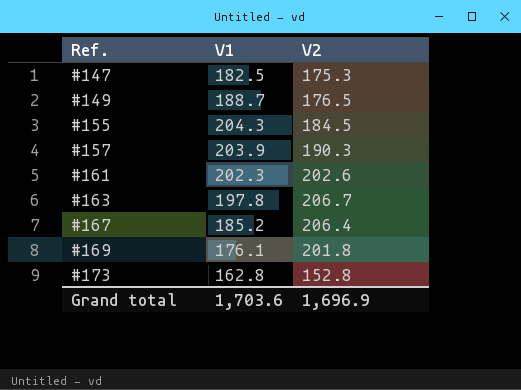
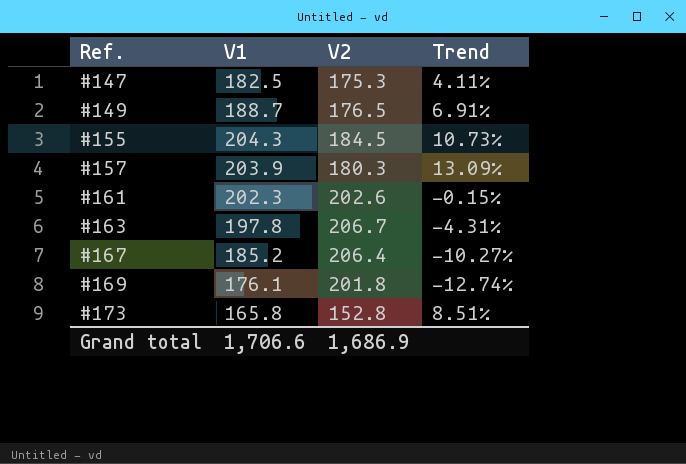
column Trend | formula: none -> ([V1] - [V2]) / [V2]
#157 | V2: 190.3 -> 180.3
#173 | V1: 162.8 -> 165.8
Grand total | V1: 1,703.6 -> 1,706.6
Grand total | V2: 1,696.9 -> 1,686.9

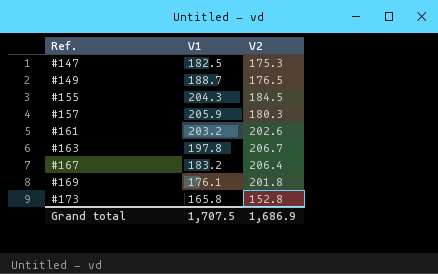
column Trend | formula: ([V1] - [V2]) / [V2] -> none
#157 | V1: 203.9 -> 205.9
#161 | V1: 202.3 -> 203.2
#167 | V1: 185.2 -> 183.2
Grand total | V1: 1,706.6 -> 1,707.5

